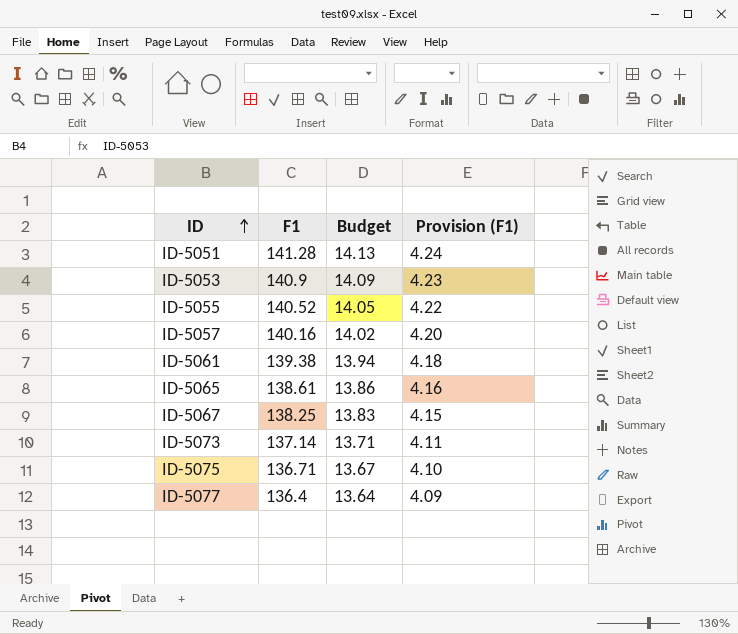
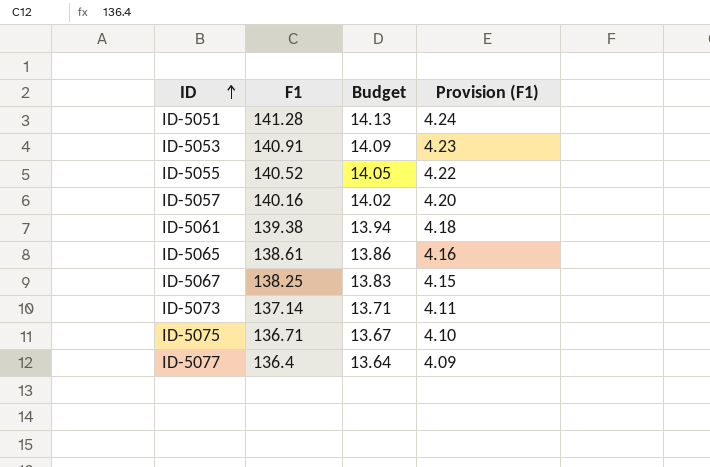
ID-5053 | F1: 140.9 -> 140.91

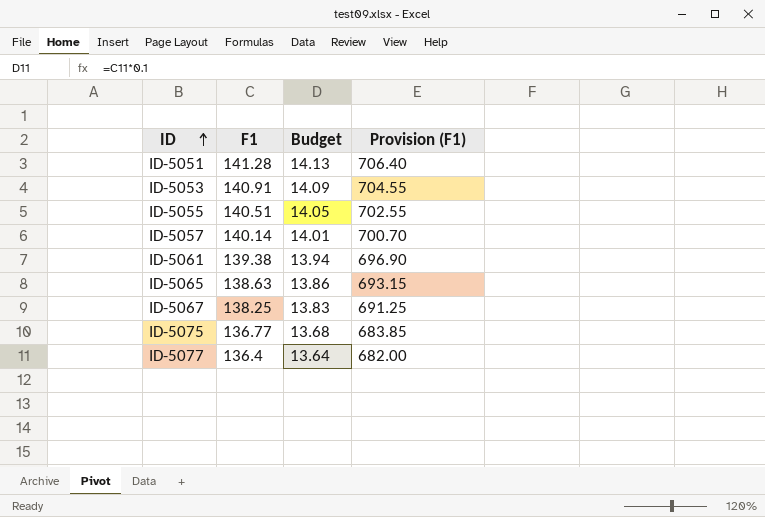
column Provision (F1) | formula: [F1] * 0.03 -> [F1] * 5
row ID-5073: 137.14 | 13.71 | 4.11 -> none
ID-5055 | F1: 140.52 -> 140.51
ID-5057 | F1: 140.16 -> 140.14
ID-5057 | Budget: 14.02 -> 14.01
ID-5065 | F1: 138.61 -> 138.63
ID-5075 | F1: 136.71 -> 136.77
ID-5075 | Budget: 13.67 -> 13.68

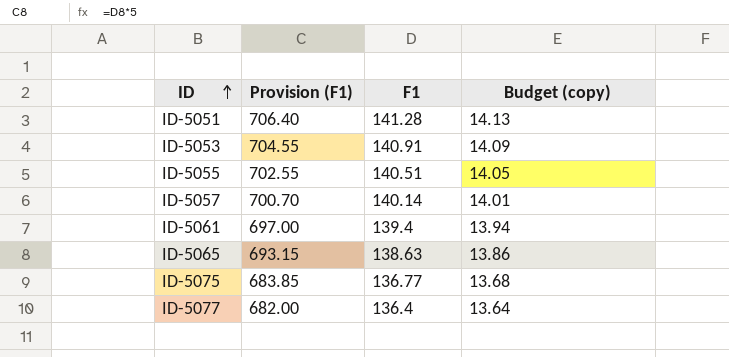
column Provision (F1) | position: 4 -> 2
column name: Budget -> Budget (copy)
row ID-5067: 138.25 | 13.83 | 691.25 -> none
ID-5061 | Provision (F1): 696.90 -> 697.00
ID-5061 | F1: 139.38 -> 139.4

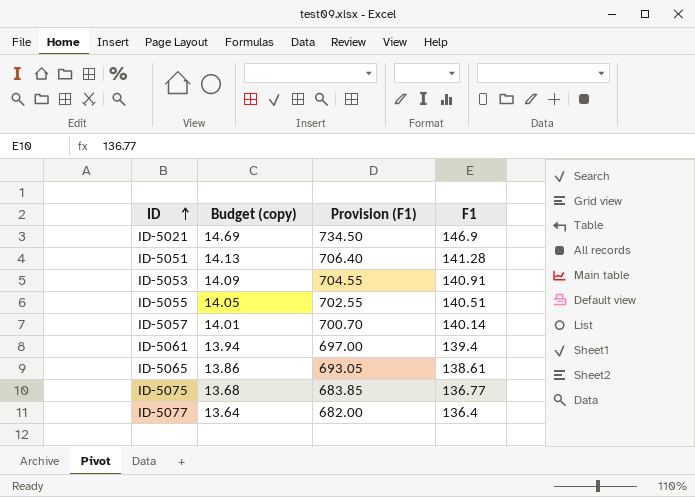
column Budget (copy) | position: 4 -> 2
row ID-5021: none -> 14.69 | 734.50 | 146.9
ID-5065 | Provision (F1): 693.15 -> 693.05
ID-5065 | F1: 138.63 -> 138.61

